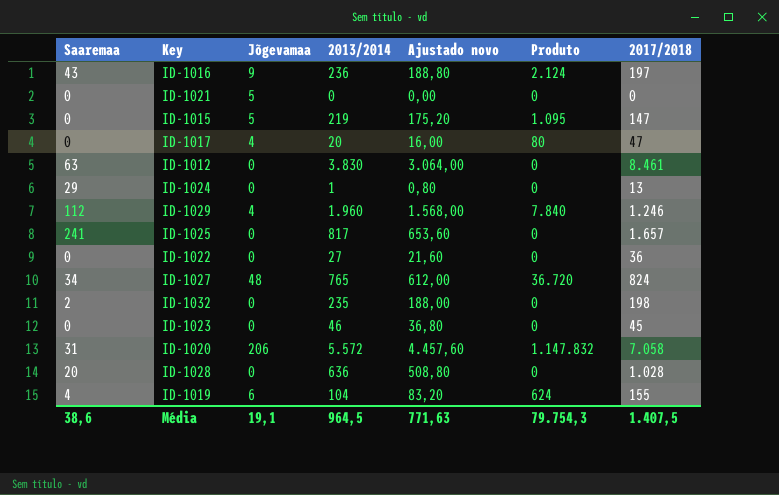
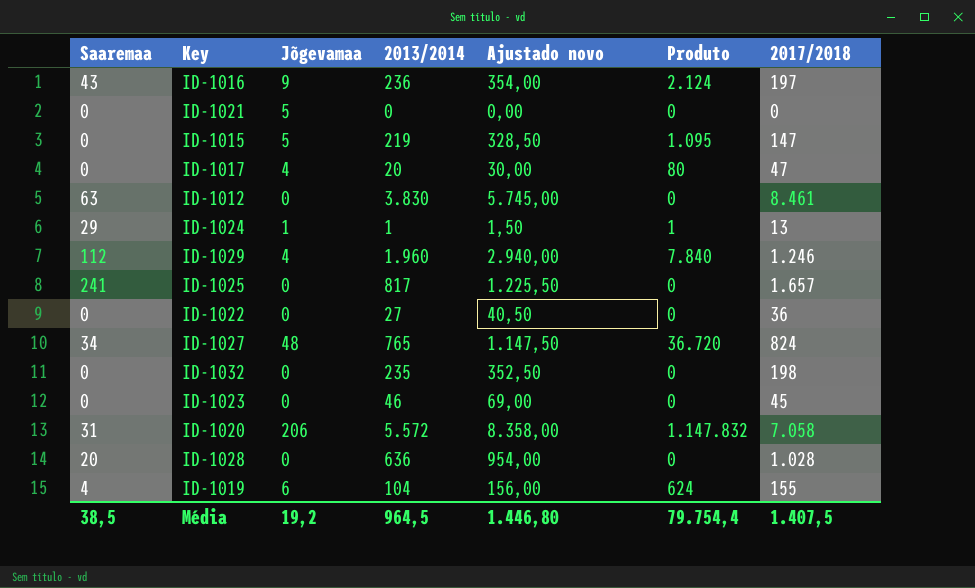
column Ajustado novo | formula: [2013/2014] * 0,8 -> [2013/2014] * 1,5
ID-1024 | Jõgevamaa: 0 -> 1
ID-1024 | Produto: 0 -> 1
ID-1032 | Saaremaa: 2 -> 0
Média | Saaremaa: 38,6 -> 38,5
Média | Jõgevamaa: 19,1 -> 19,2
Média | Ajustado novo: 771,63 -> 1.446,80
Média | Produto: 79.754,3 -> 79.754,4

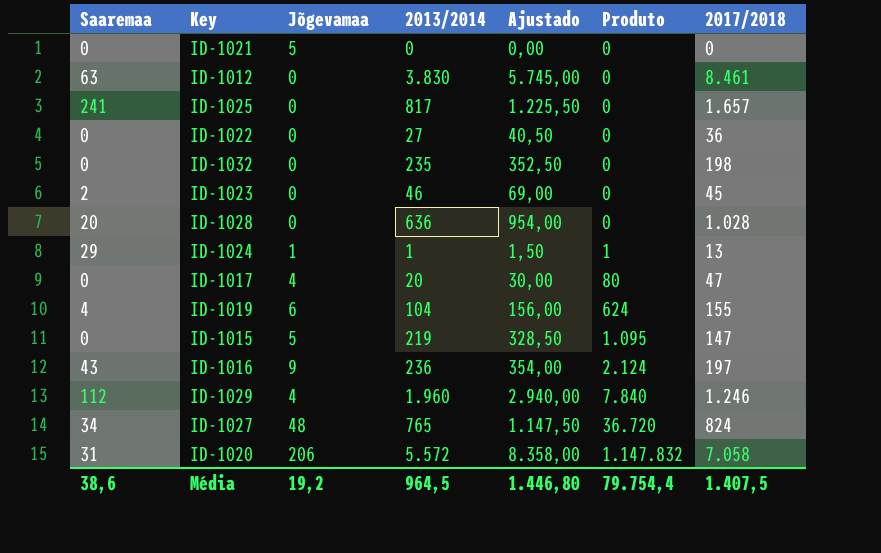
row order: none -> Produto ascending
column name: Ajustado novo -> Ajustado
ID-1023 | Saaremaa: 0 -> 2
Média | Saaremaa: 38,5 -> 38,6

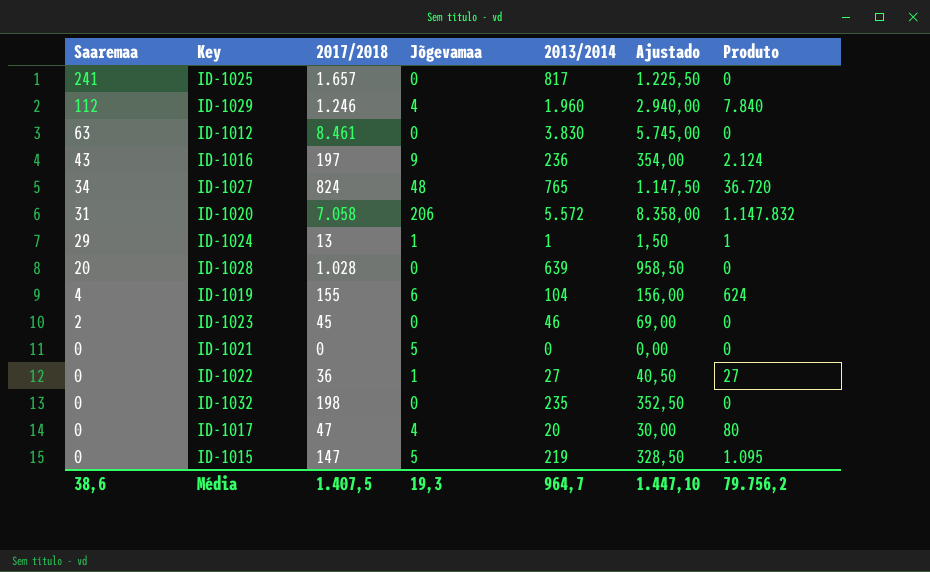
row order: Produto ascending -> Saaremaa descending
column 2017/2018 | position: 7 -> 3
ID-1028 | 2013/2014: 636 -> 639
ID-1028 | Ajustado: 954,00 -> 958,50
ID-1022 | Jõgevamaa: 0 -> 1
ID-1022 | Produto: 0 -> 27
Média | Jõgevamaa: 19,2 -> 19,3
Média | 2013/2014: 964,5 -> 964,7
Média | Ajustado: 1.446,80 -> 1.447,10
Média | Produto: 79.754,4 -> 79.756,2

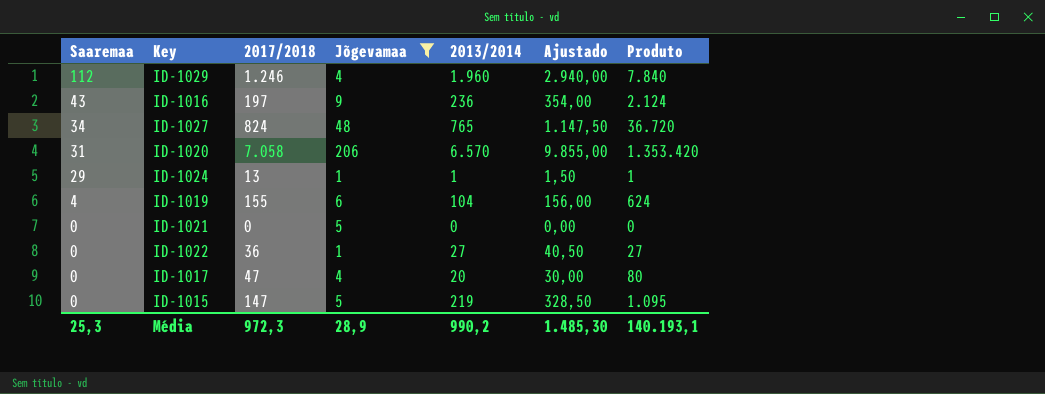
filter: none -> Jõgevamaa != 0
ID-1020 | 2013/2014: 5.572 -> 6.570
ID-1020 | Ajustado: 8.358,00 -> 9.855,00
ID-1020 | Produto: 1.147.832 -> 1.353.420
Média | Saaremaa: 38,6 -> 25,3
Média | 2017/2018: 1.407,5 -> 972,3
Média | Jõgevamaa: 19,3 -> 28,9
Média | 2013/2014: 964,7 -> 990,2
Média | Ajustado: 1.447,10 -> 1.485,30
Média | Produto: 79.756,2 -> 140.193,1

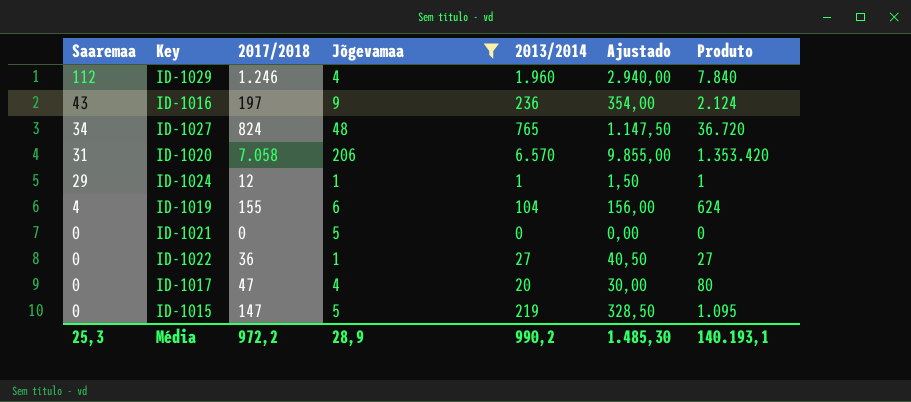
ID-1024 | 2017/2018: 13 -> 12
Média | 2017/2018: 972,3 -> 972,2

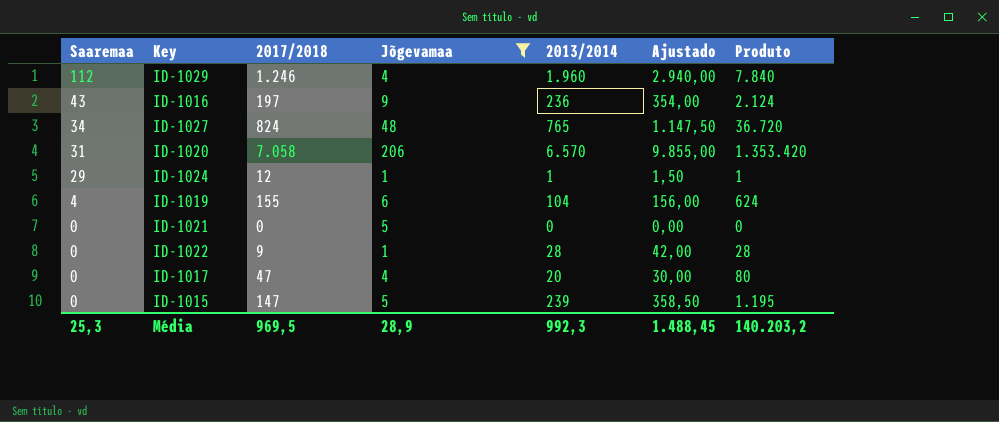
ID-1022 | 2017/2018: 36 -> 9
ID-1022 | 2013/2014: 27 -> 28
ID-1022 | Ajustado: 40,50 -> 42,00
ID-1022 | Produto: 27 -> 28
ID-1015 | 2013/2014: 219 -> 239
ID-1015 | Ajustado: 328,50 -> 358,50
ID-1015 | Produto: 1.095 -> 1.195
Média | 2017/2018: 972,2 -> 969,5
Média | 2013/2014: 990,2 -> 992,3
Média | Ajustado: 1.485,30 -> 1.488,45
Média | Produto: 140.193,1 -> 140.203,2

